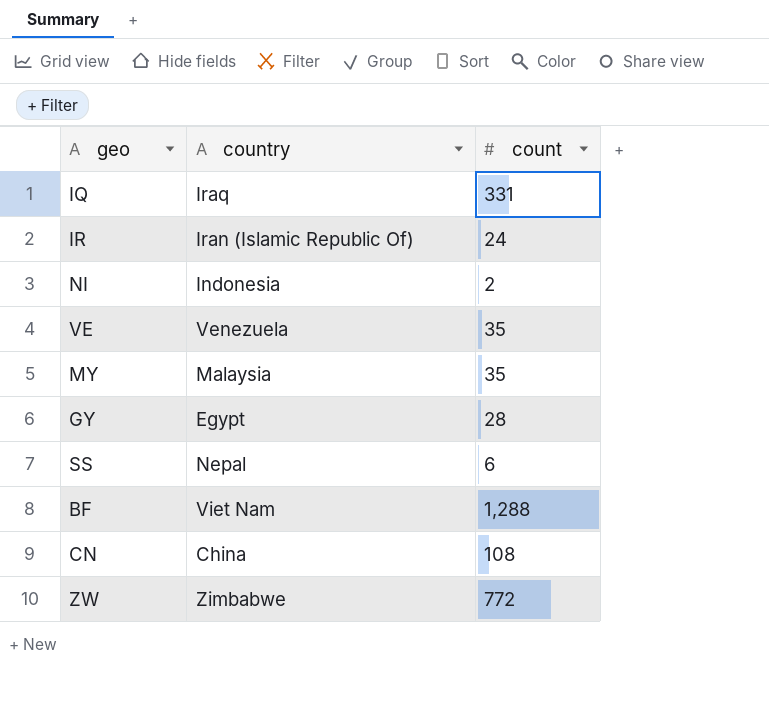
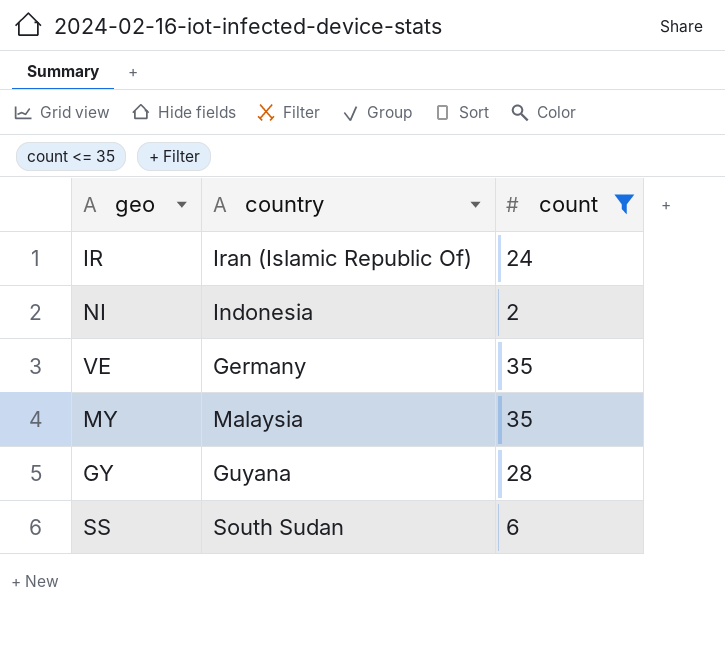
filter: none -> count <= 35
VE | country: Venezuela -> Germany
GY | country: Egypt -> Guyana
SS | country: Nepal -> South Sudan

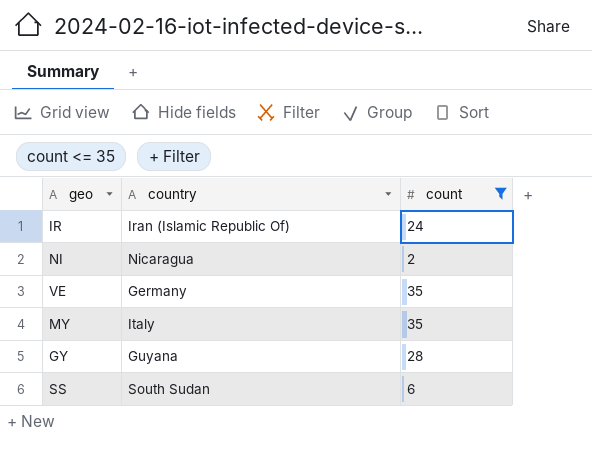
NI | country: Indonesia -> Nicaragua
MY | country: Malaysia -> Italy

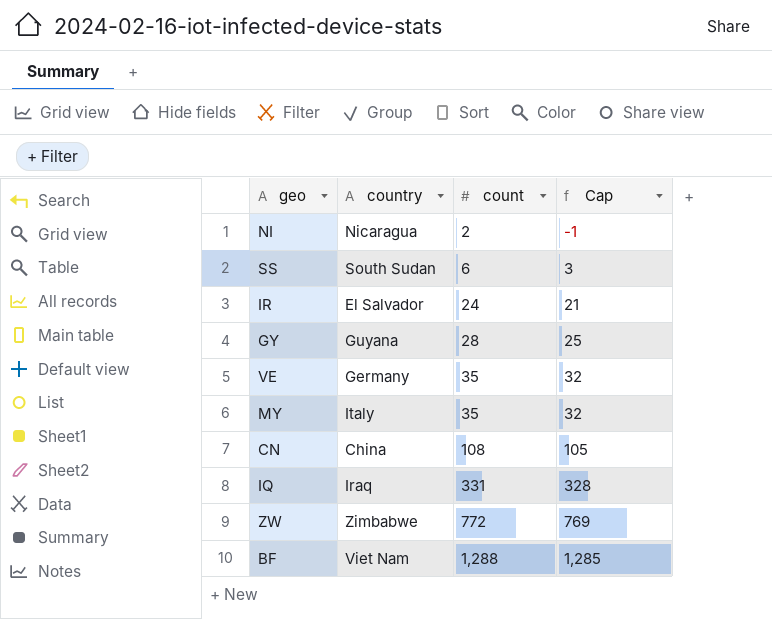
filter: count <= 35 -> none
row order: none -> count ascending
column Cap | formula: none -> [count] - 3
IR | country: Iran (Islamic Republic Of) -> El Salvador

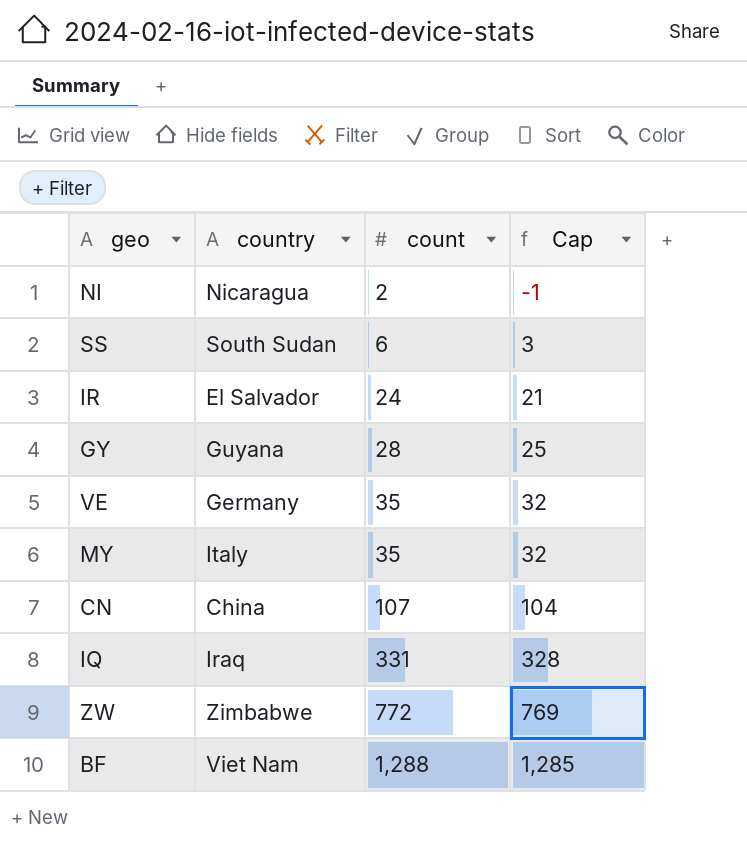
CN | count: 108 -> 107
CN | Cap: 105 -> 104

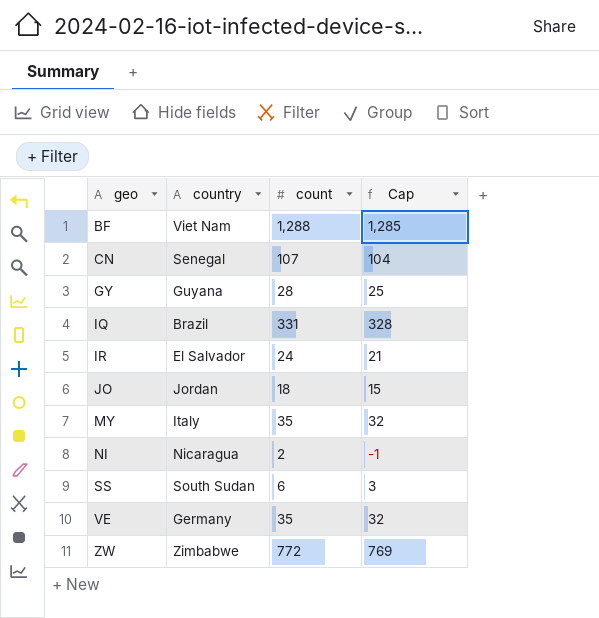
row order: count ascending -> geo ascending
CN | country: China -> Senegal
IQ | country: Iraq -> Brazil
row JO: none -> Jordan | 18 | 15

